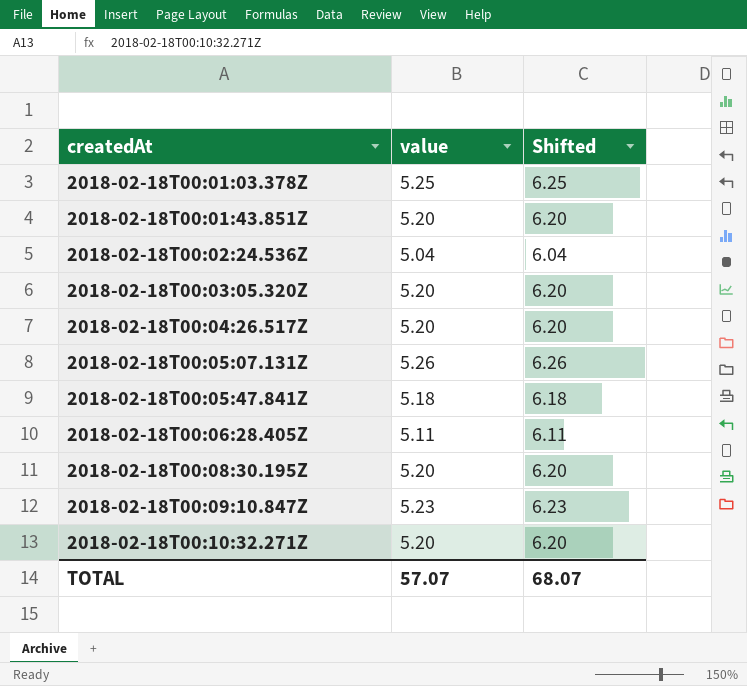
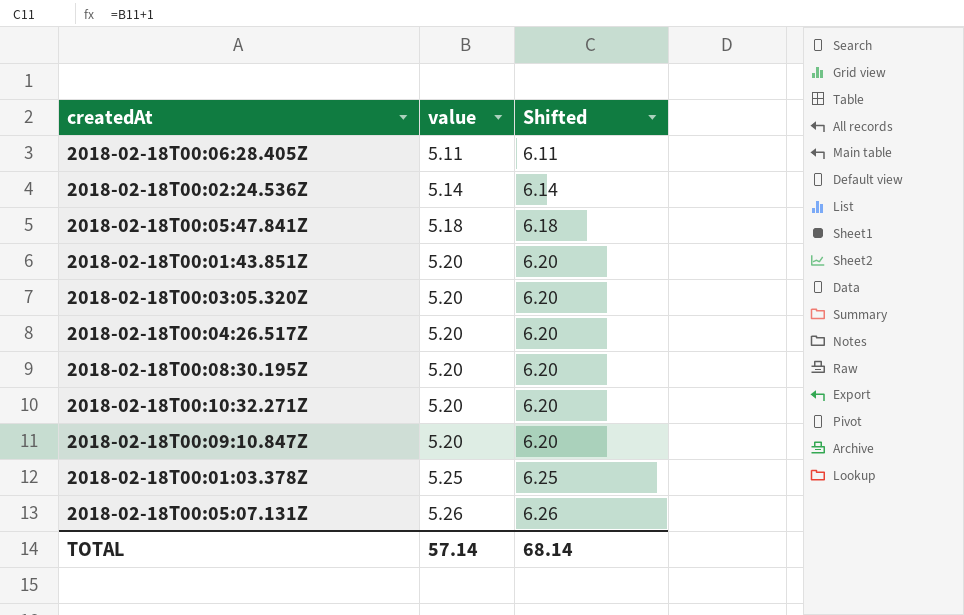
row order: createdAt ascending -> value ascending
2018-02-18T00:02:24.536Z | value: 5.04 -> 5.14
2018-02-18T00:02:24.536Z | Shifted: 6.04 -> 6.14
2018-02-18T00:09:10.847Z | value: 5.23 -> 5.20
2018-02-18T00:09:10.847Z | Shifted: 6.23 -> 6.20
TOTAL | value: 57.07 -> 57.14
TOTAL | Shifted: 68.07 -> 68.14

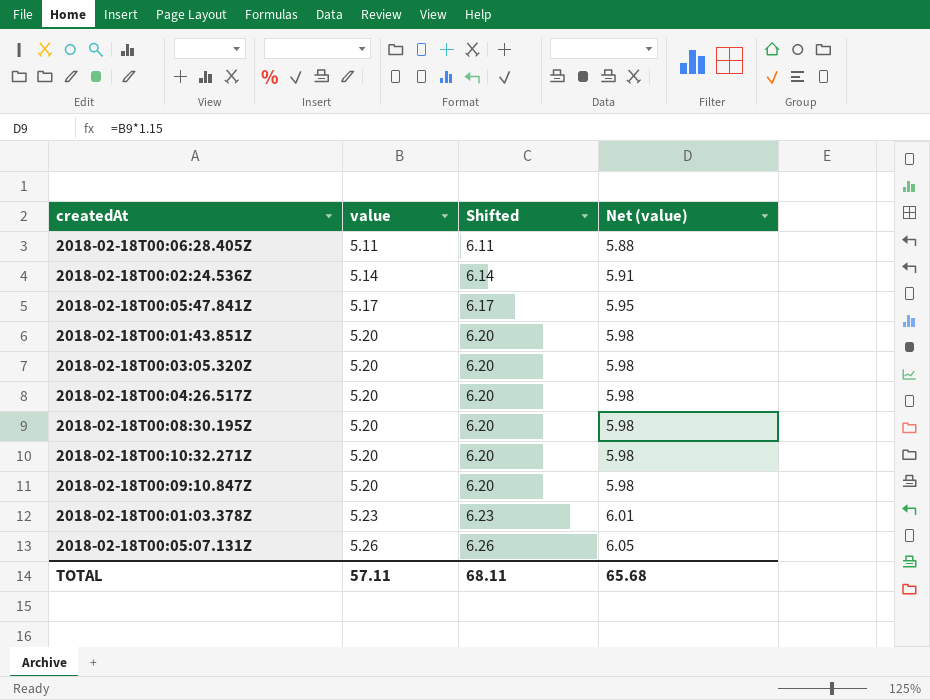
column Net (value) | formula: none -> [value] * 1.15
2018-02-18T00:05:47.841Z | value: 5.18 -> 5.17
2018-02-18T00:05:47.841Z | Shifted: 6.18 -> 6.17
2018-02-18T00:01:03.378Z | value: 5.25 -> 5.23
2018-02-18T00:01:03.378Z | Shifted: 6.25 -> 6.23
TOTAL | value: 57.14 -> 57.11
TOTAL | Shifted: 68.14 -> 68.11

